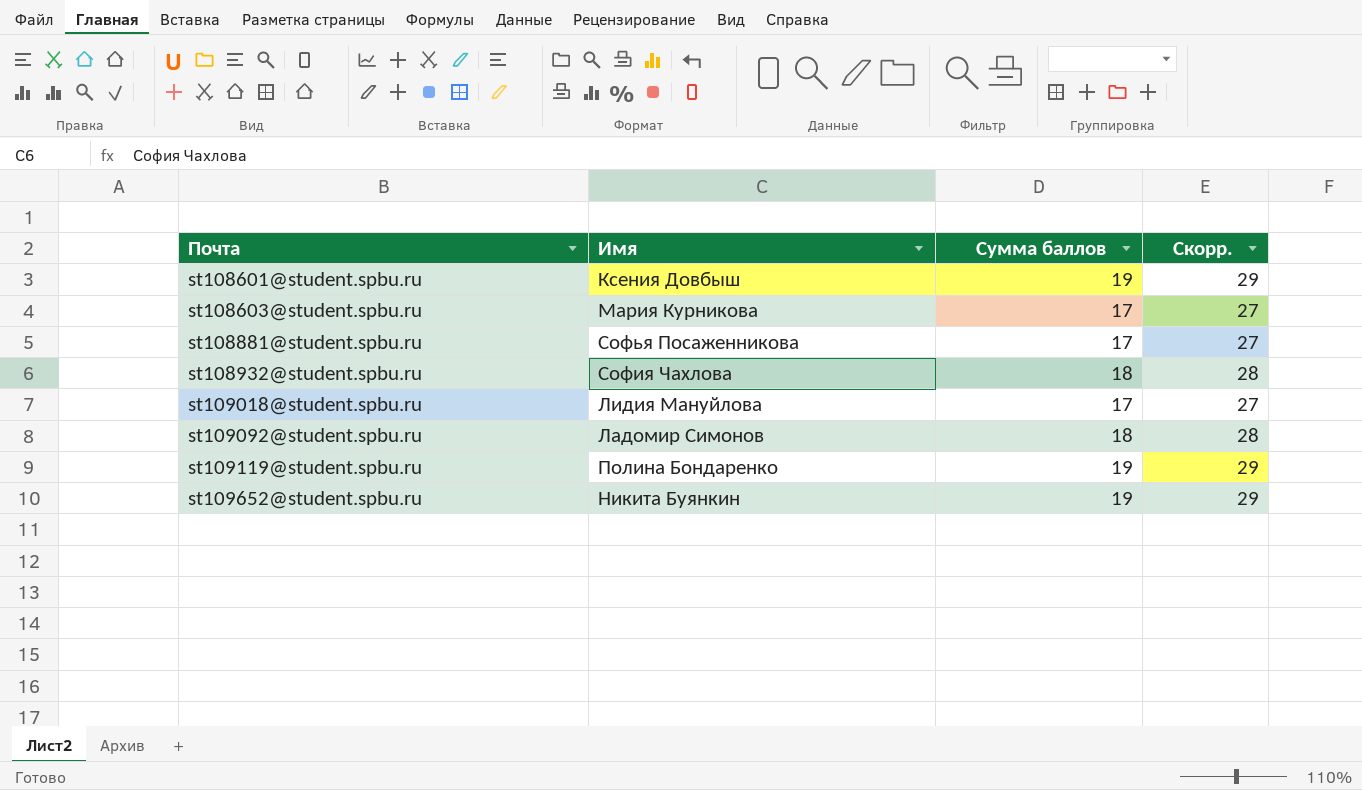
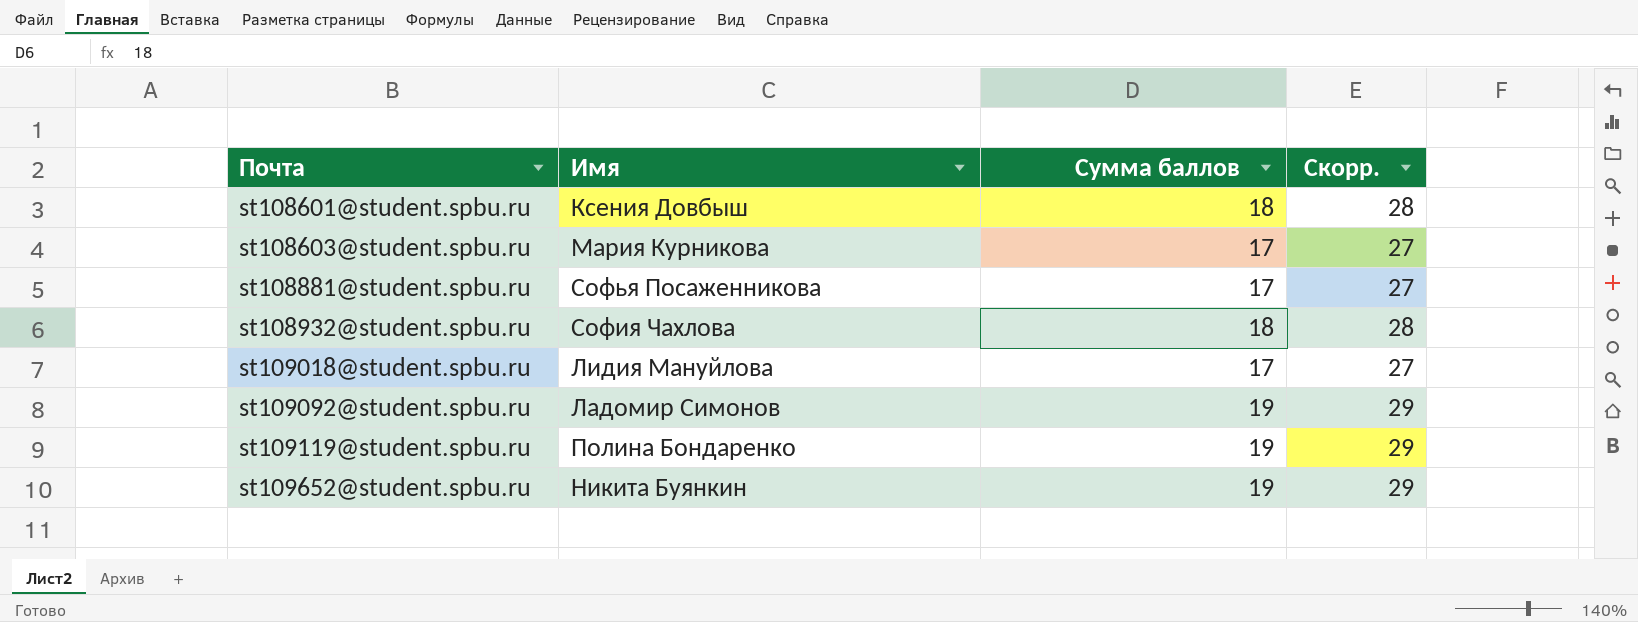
st108601@student.spbu.ru | Сумма баллов: 19 -> 18
st108601@student.spbu.ru | Скорр.: 29 -> 28
st109092@student.spbu.ru | Сумма баллов: 18 -> 19
st109092@student.spbu.ru | Скорр.: 28 -> 29

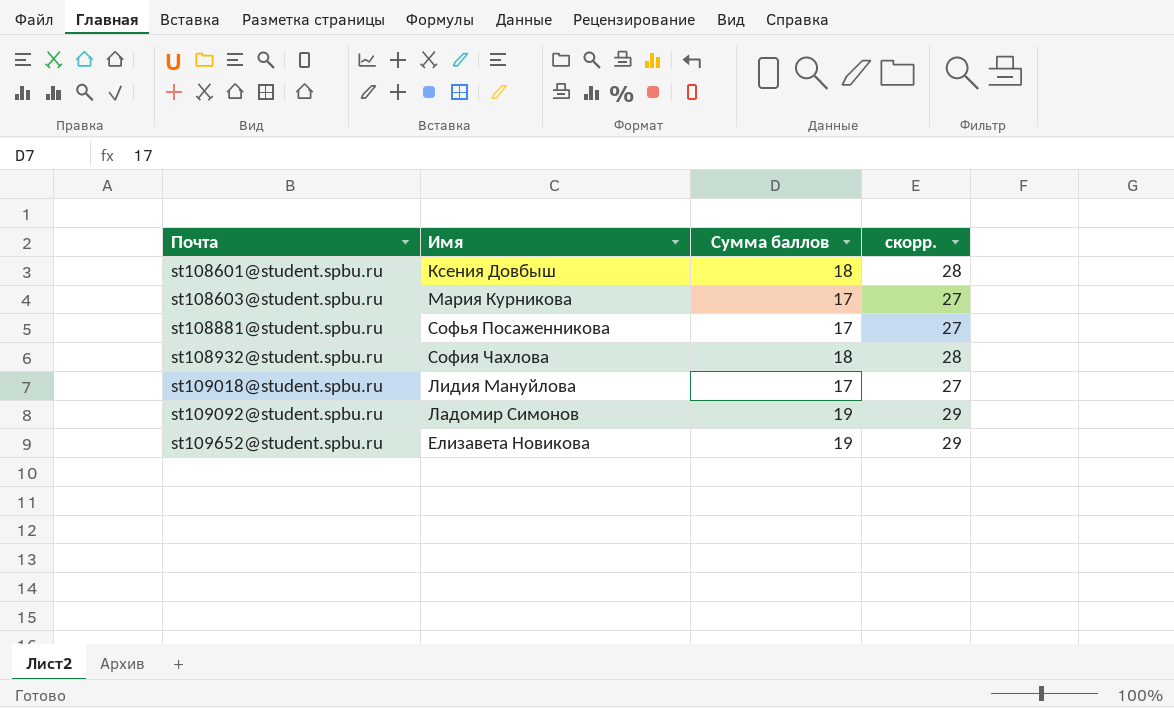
column name: Скорр. -> скорр.
row st109119@student.spbu.ru: Полина Бондаренко | 19 | 29 -> none
st109652@student.spbu.ru | Имя: Никита Буянкин -> Елизавета Новикова

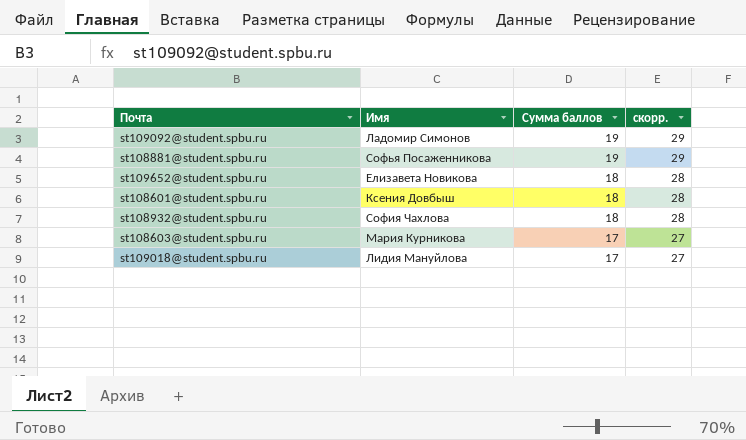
row order: Почта ascending -> Сумма баллов descending
st108881@student.spbu.ru | Сумма баллов: 17 -> 19
st108881@student.spbu.ru | скорр.: 27 -> 29
st109652@student.spbu.ru | Сумма баллов: 19 -> 18
st109652@student.spbu.ru | скорр.: 29 -> 28

